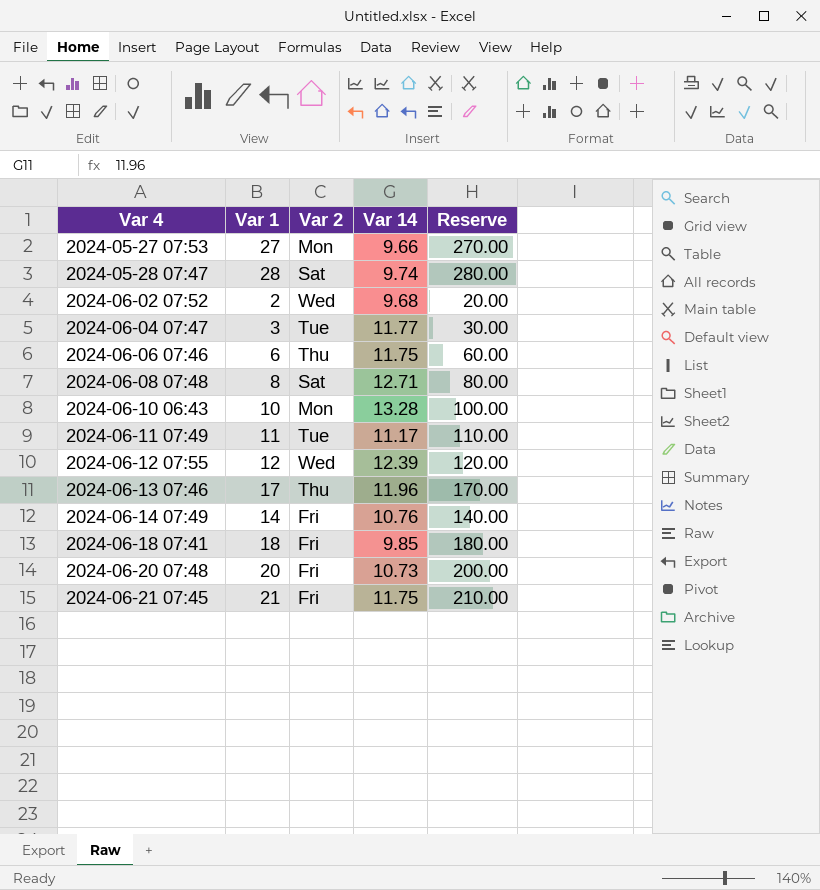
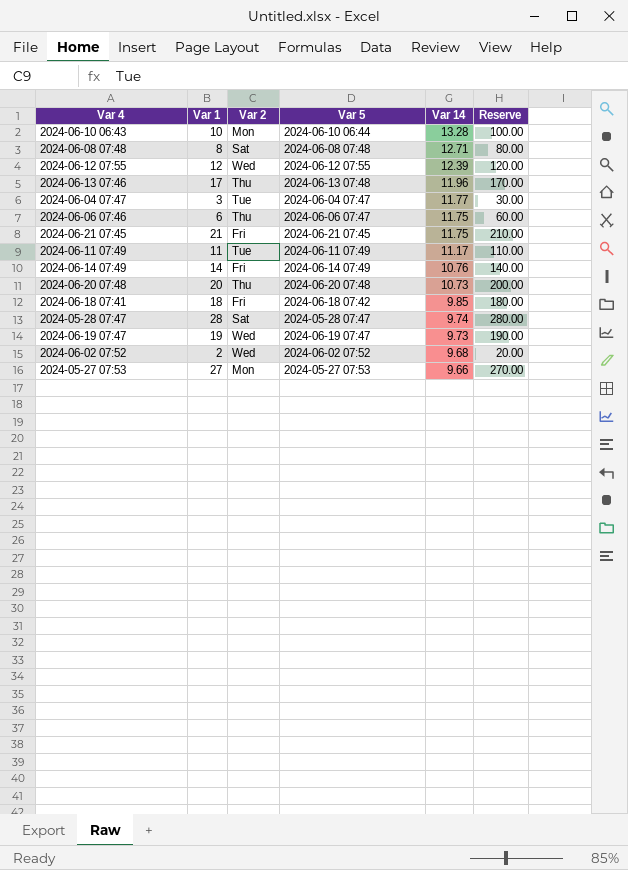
row order: Var 4 ascending -> Var 14 descending
column Var 5 | position: none -> 4
2024-06-20 07:48 | Var 2: Fri -> Thu
row 2024-06-19 07:47: none -> 19 | Wed | 2024-06-19 07:47 | 9.73 | 190.00

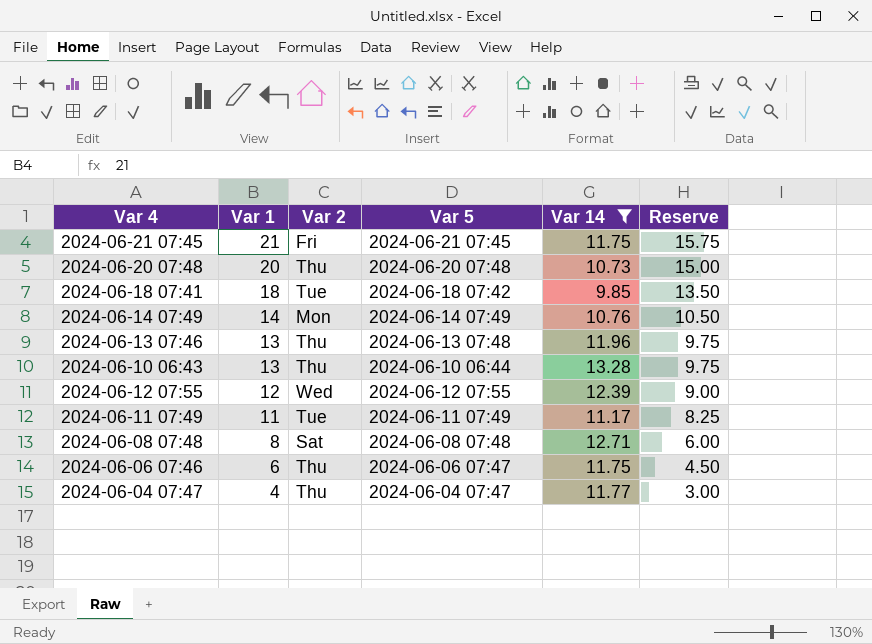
filter: none -> Var 14 >= 9.85
row order: Var 14 descending -> Var 1 descending
column Reserve | formula: [Var 1] * 10 -> [Var 1] * 0.75
2024-06-18 07:41 | Var 2: Fri -> Tue
2024-06-14 07:49 | Var 2: Fri -> Mon
2024-06-13 07:46 | Var 1: 17 -> 13
2024-06-10 06:43 | Var 1: 10 -> 13
2024-06-10 06:43 | Var 2: Mon -> Thu
2024-06-04 07:47 | Var 1: 3 -> 4
2024-06-04 07:47 | Var 2: Tue -> Thu

